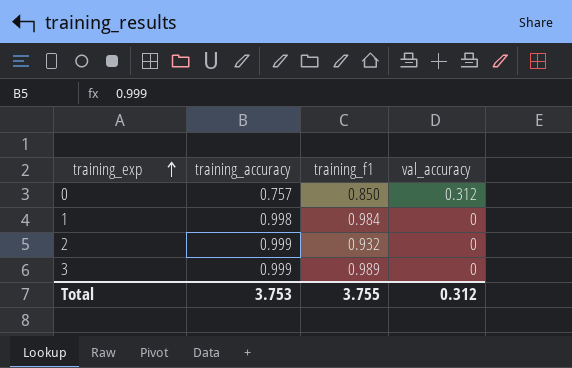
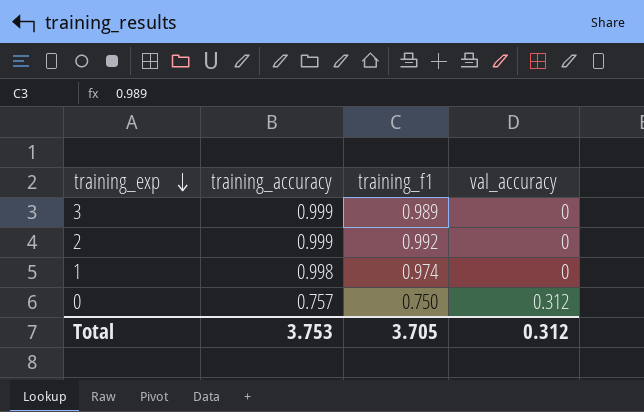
row order: training_exp ascending -> training_exp descending
2 | training_f1: 0.932 -> 0.992
1 | training_f1: 0.984 -> 0.974
0 | training_f1: 0.850 -> 0.750
Total | training_f1: 3.755 -> 3.705

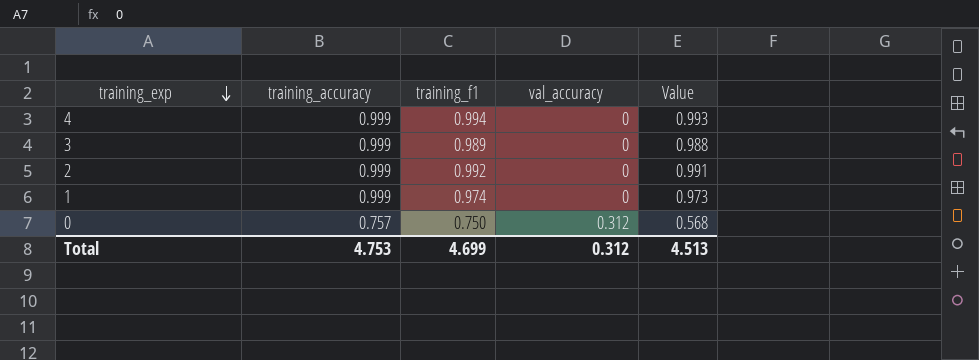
column Value | formula: none -> [training_accuracy] * [training_f1]
row 4: none -> 0.999 | 0.994 | 0 | 0.993
1 | training_accuracy: 0.998 -> 0.999
Total | training_accuracy: 3.753 -> 4.753
Total | training_f1: 3.705 -> 4.699

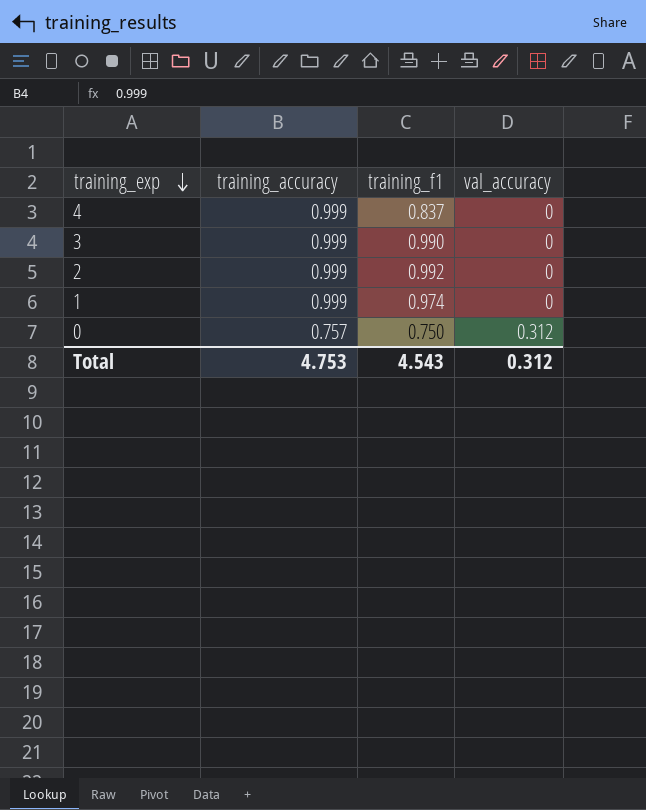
column Value | formula: [training_accuracy] * [training_f1] -> none
4 | training_f1: 0.994 -> 0.837
3 | training_f1: 0.989 -> 0.990
Total | training_f1: 4.699 -> 4.543

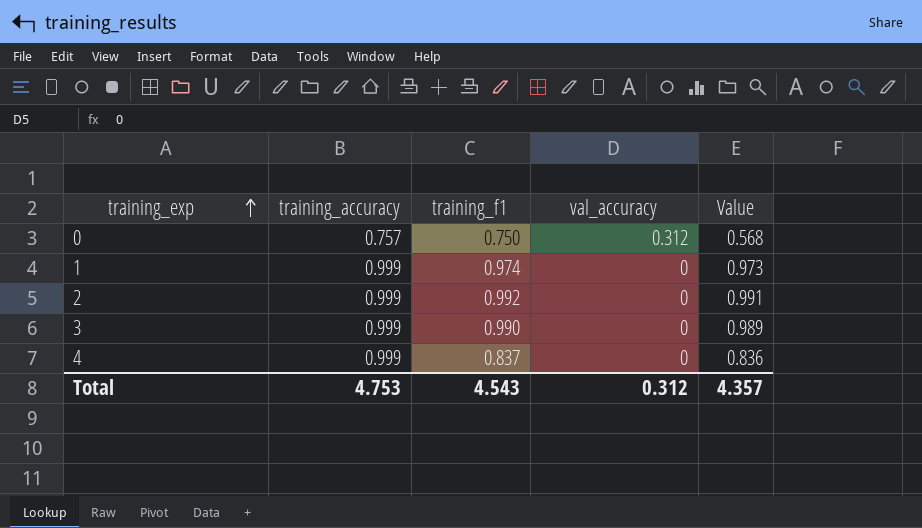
row order: training_exp descending -> training_exp ascending
column Value | formula: none -> [training_accuracy] * [training_f1]

